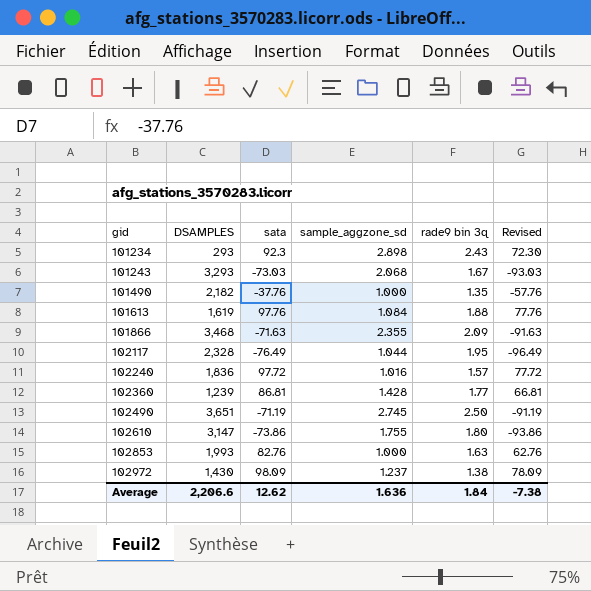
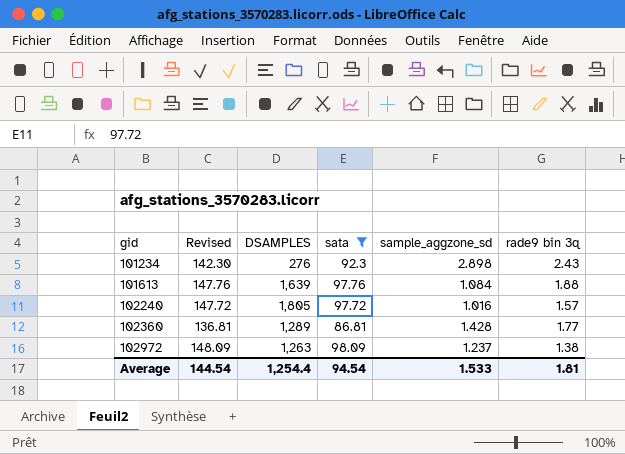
filter: none -> sata >= 86.81
column Revised | formula: [sata] - 20 -> [sata] + 50
column Revised | position: 6 -> 2
101234 | DSAMPLES: 293 -> 276
101613 | DSAMPLES: 1,619 -> 1,639
102240 | DSAMPLES: 1,836 -> 1,805
102360 | DSAMPLES: 1,239 -> 1,289
102972 | DSAMPLES: 1,430 -> 1,263
Average | Revised: -7.38 -> 144.54
Average | DSAMPLES: 2,206.6 -> 1,254.4
Average | sata: 12.62 -> 94.54
Average | sample_aggzone_sd: 1.636 -> 1.533
Average | rade9 bin 3q: 1.84 -> 1.81

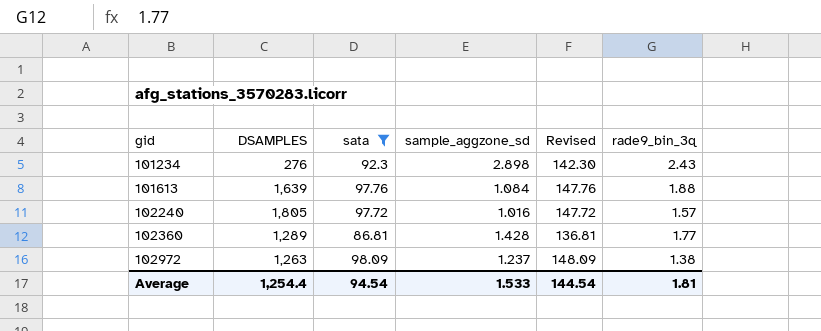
column Revised | position: 2 -> 5
column name: rade9 bin 3q -> rade9_bin_3q

